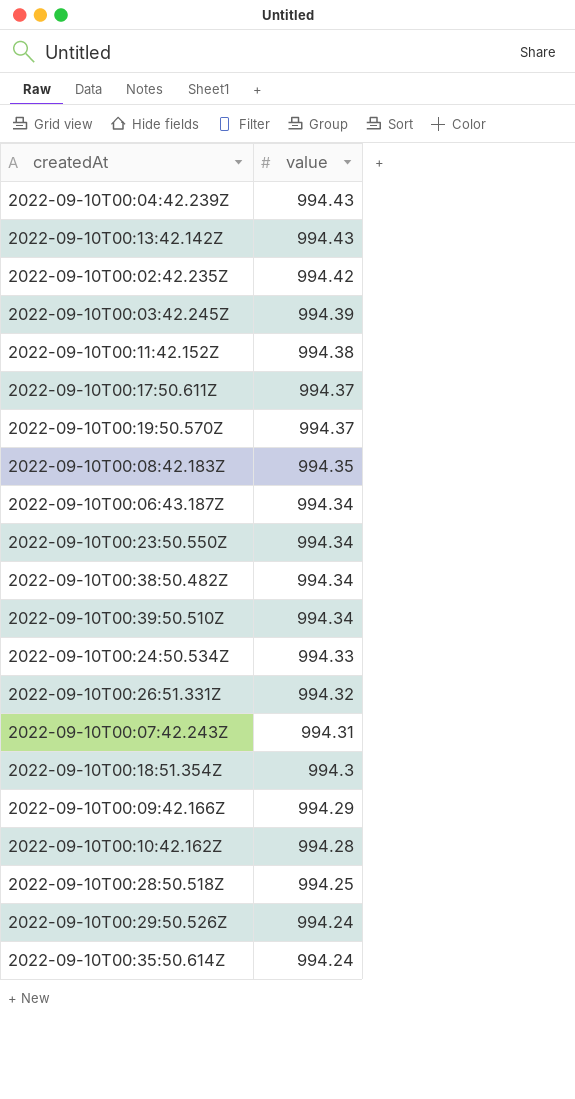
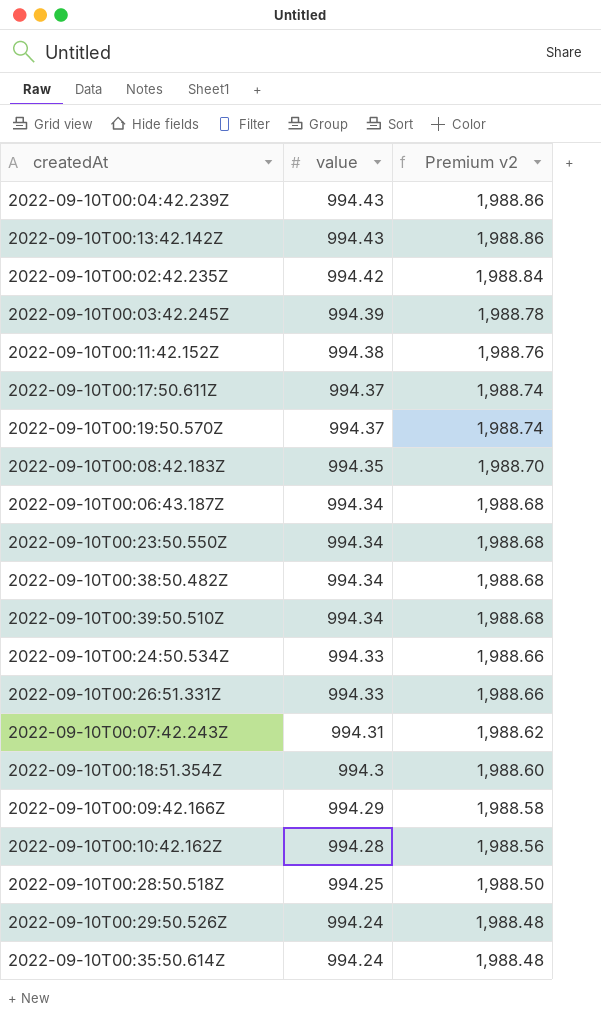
column Premium v2 | formula: none -> [value] * 2
2022-09-10T00:26:51.331Z | value: 994.32 -> 994.33

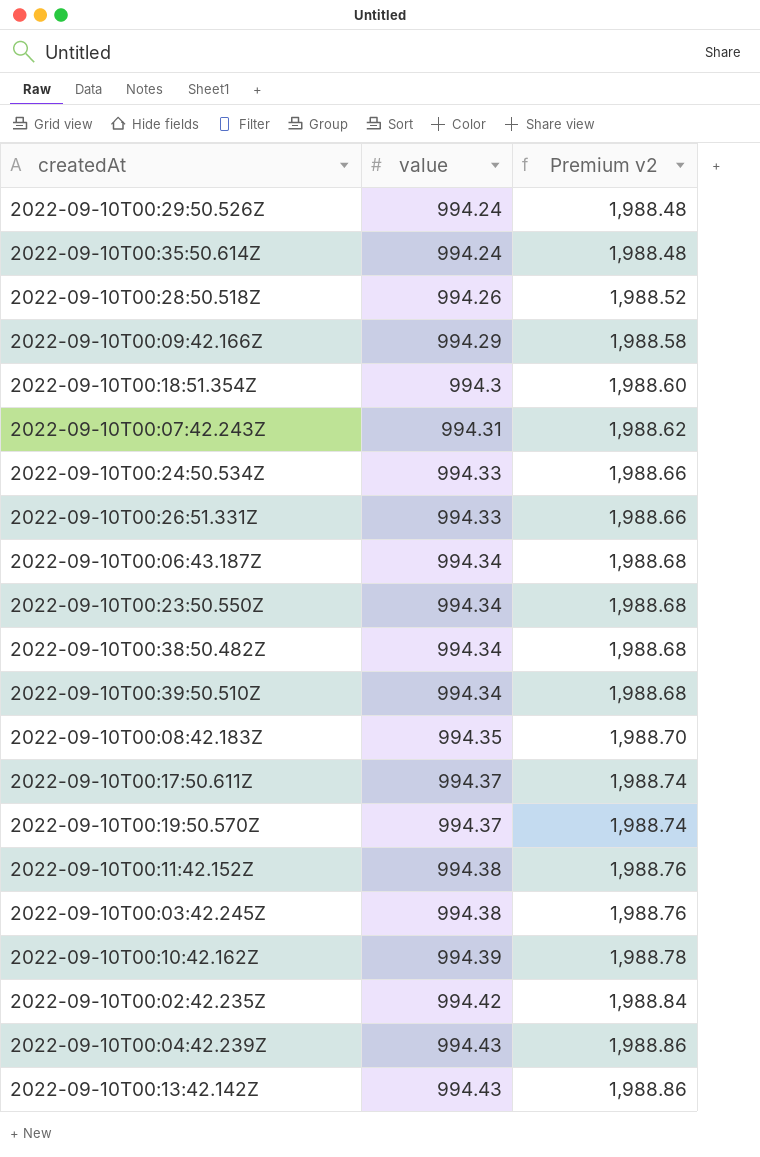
row order: value descending -> value ascending
2022-09-10T00:28:50.518Z | value: 994.25 -> 994.26
2022-09-10T00:28:50.518Z | Premium v2: 1,988.50 -> 1,988.52
2022-09-10T00:03:42.245Z | value: 994.39 -> 994.38
2022-09-10T00:03:42.245Z | Premium v2: 1,988.78 -> 1,988.76
2022-09-10T00:10:42.162Z | value: 994.28 -> 994.39
2022-09-10T00:10:42.162Z | Premium v2: 1,988.56 -> 1,988.78

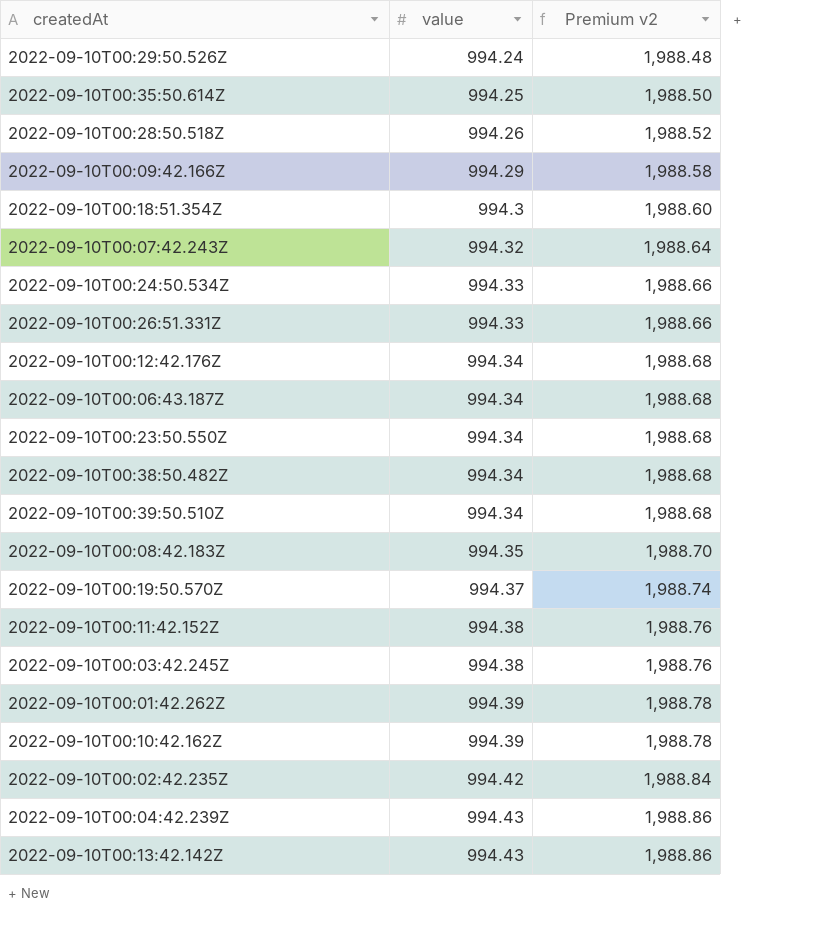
row 2022-09-10T00:17:50.611Z: 994.37 | 1,988.74 -> none
2022-09-10T00:35:50.614Z | value: 994.24 -> 994.25
2022-09-10T00:35:50.614Z | Premium v2: 1,988.48 -> 1,988.50
2022-09-10T00:07:42.243Z | value: 994.31 -> 994.32
2022-09-10T00:07:42.243Z | Premium v2: 1,988.62 -> 1,988.64
row 2022-09-10T00:12:42.176Z: none -> 994.34 | 1,988.68
row 2022-09-10T00:01:42.262Z: none -> 994.39 | 1,988.78

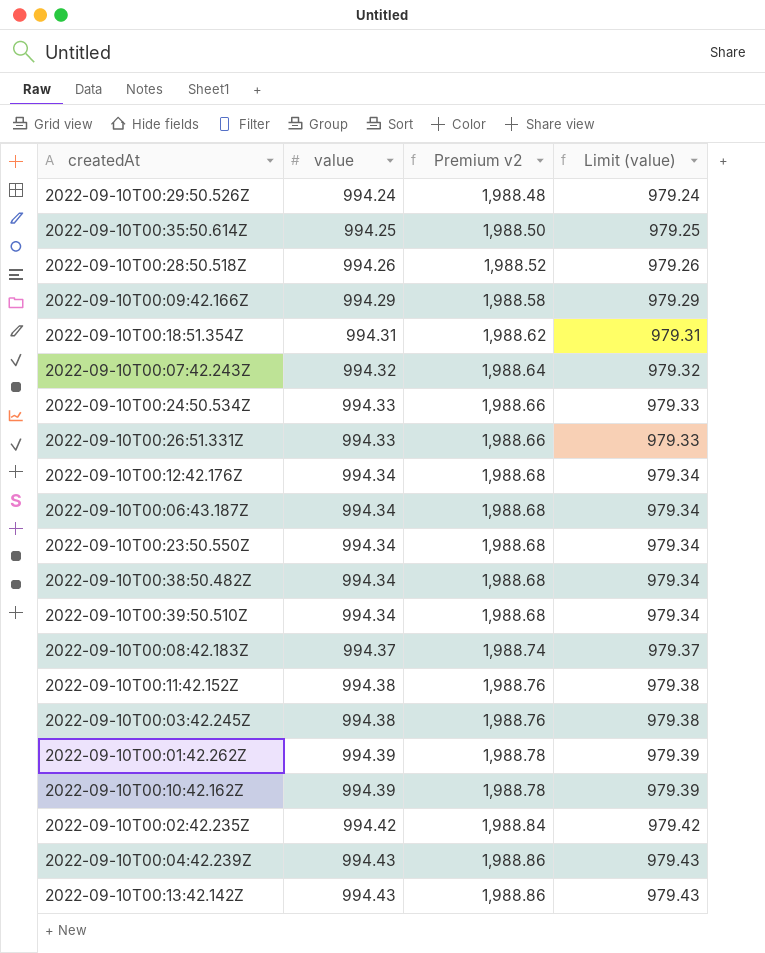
column Limit (value) | formula: none -> [value] - 15
row 2022-09-10T00:19:50.570Z: 994.37 | 1,988.74 -> none
2022-09-10T00:18:51.354Z | value: 994.3 -> 994.31
2022-09-10T00:18:51.354Z | Premium v2: 1,988.60 -> 1,988.62
2022-09-10T00:08:42.183Z | value: 994.35 -> 994.37
2022-09-10T00:08:42.183Z | Premium v2: 1,988.70 -> 1,988.74

